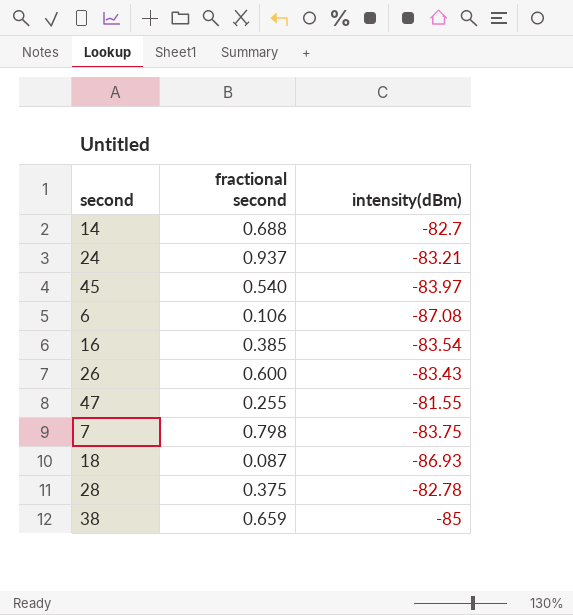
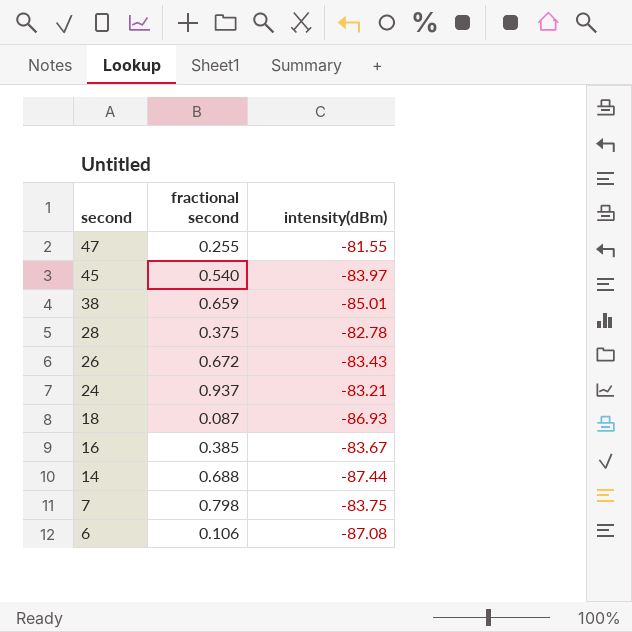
row order: none -> second descending
38 | intensity(dBm): -85 -> -85.01
26 | fractional second: 0.600 -> 0.672
16 | intensity(dBm): -83.54 -> -83.67
14 | intensity(dBm): -82.7 -> -87.44

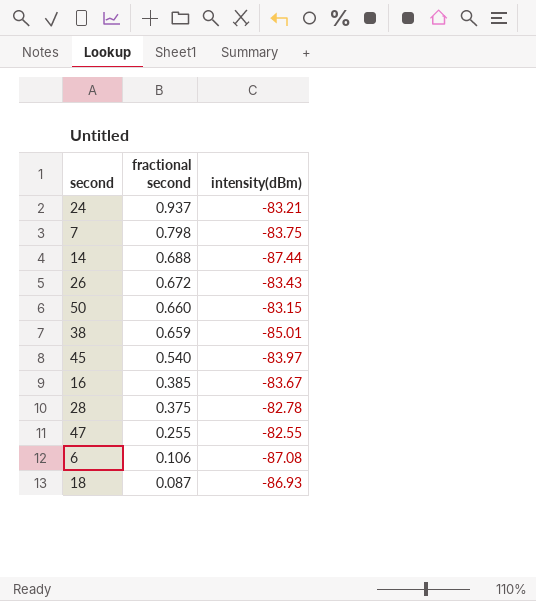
row order: second descending -> fractional second descending
row 50: none -> 0.660 | -83.15
47 | intensity(dBm): -81.55 -> -82.55

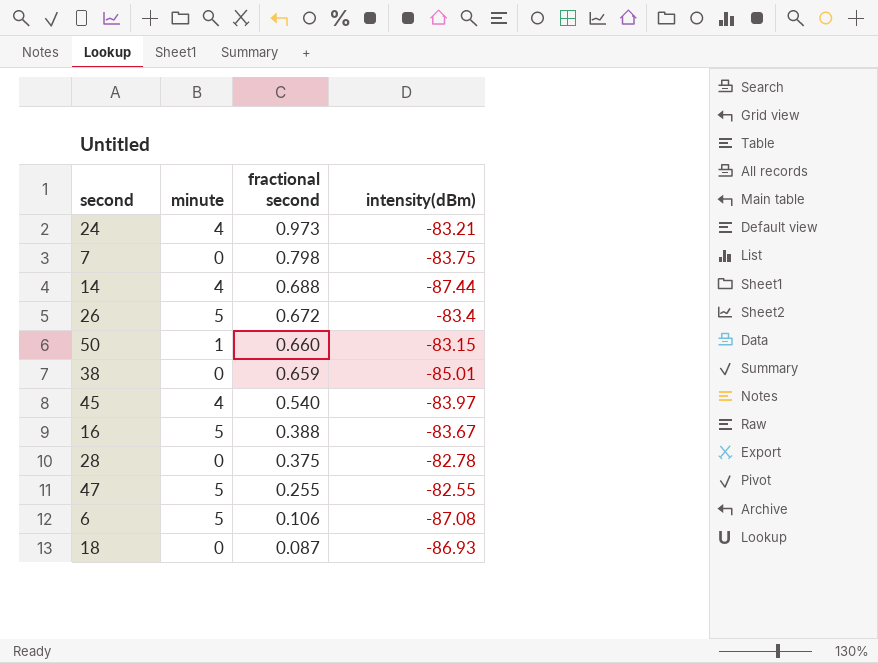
column minute | position: none -> 2
24 | fractional second: 0.937 -> 0.973
26 | intensity(dBm): -83.43 -> -83.4
16 | fractional second: 0.385 -> 0.388

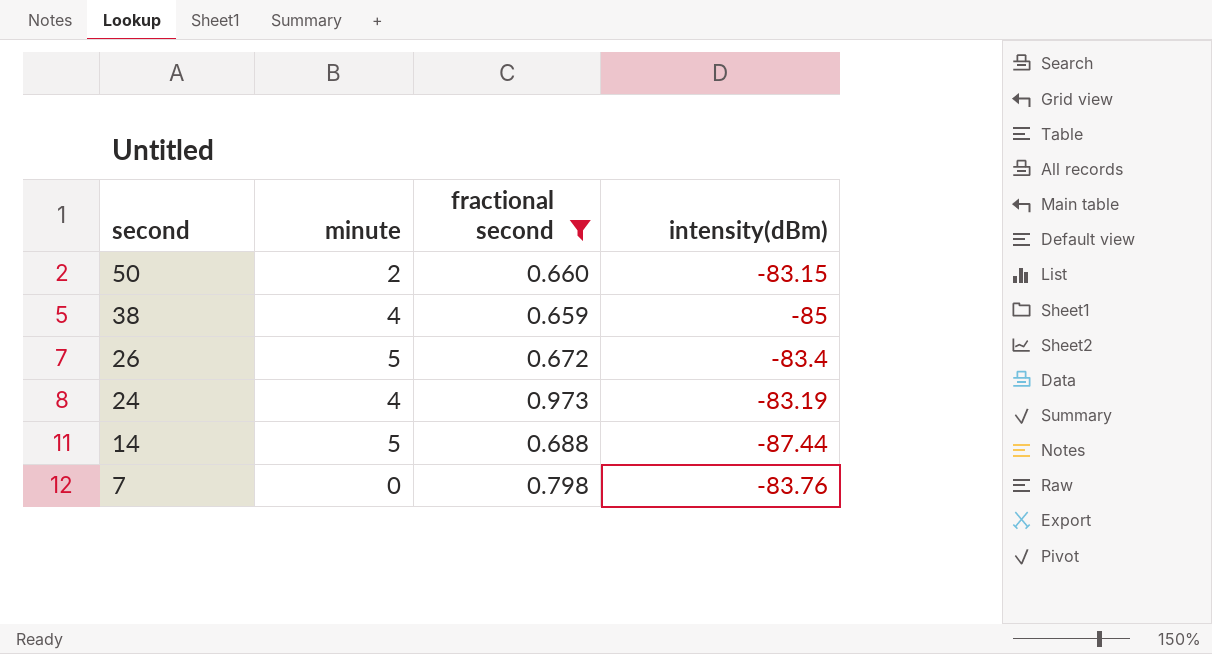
filter: none -> fractional second >= 0.659
row order: fractional second descending -> second descending
50 | minute: 1 -> 2
38 | minute: 0 -> 4
38 | intensity(dBm): -85.01 -> -85
24 | intensity(dBm): -83.21 -> -83.19
14 | minute: 4 -> 5
7 | intensity(dBm): -83.75 -> -83.76

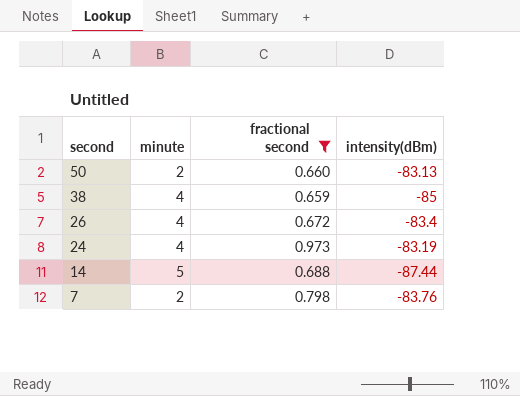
50 | intensity(dBm): -83.15 -> -83.13
26 | minute: 5 -> 4
7 | minute: 0 -> 2

